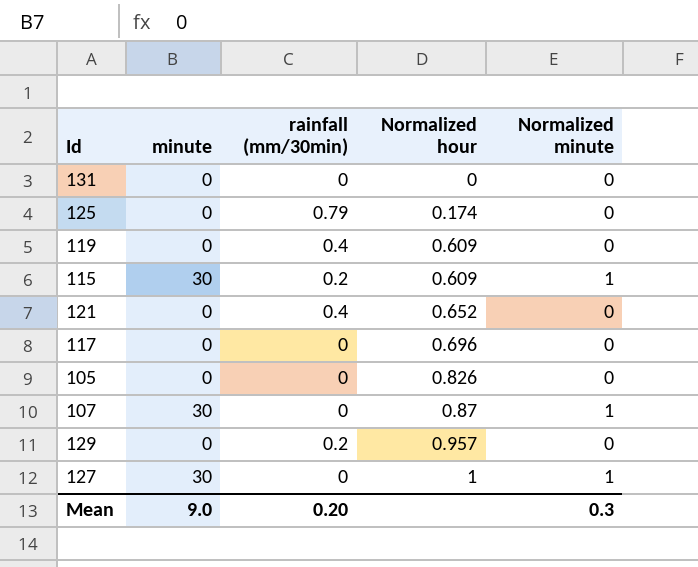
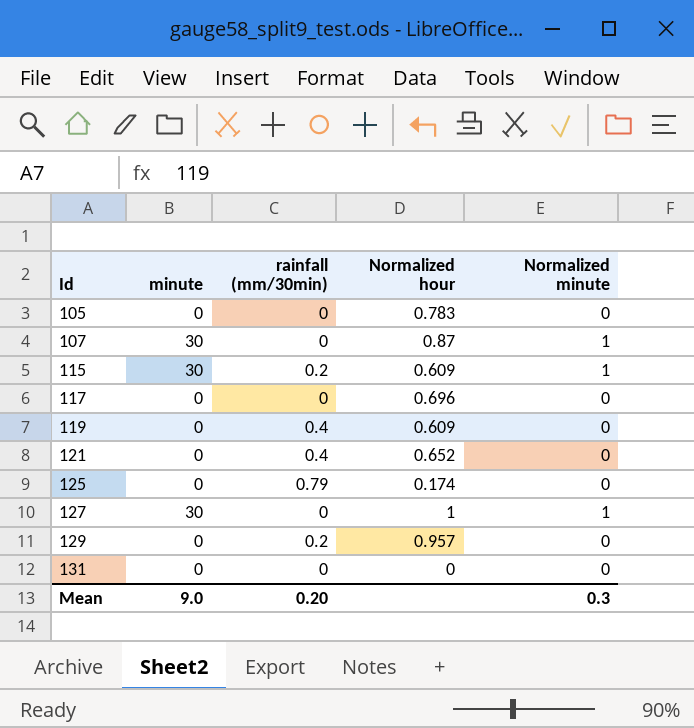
row order: Normalized hour ascending -> Id ascending
105 | Normalized hour: 0.826 -> 0.783

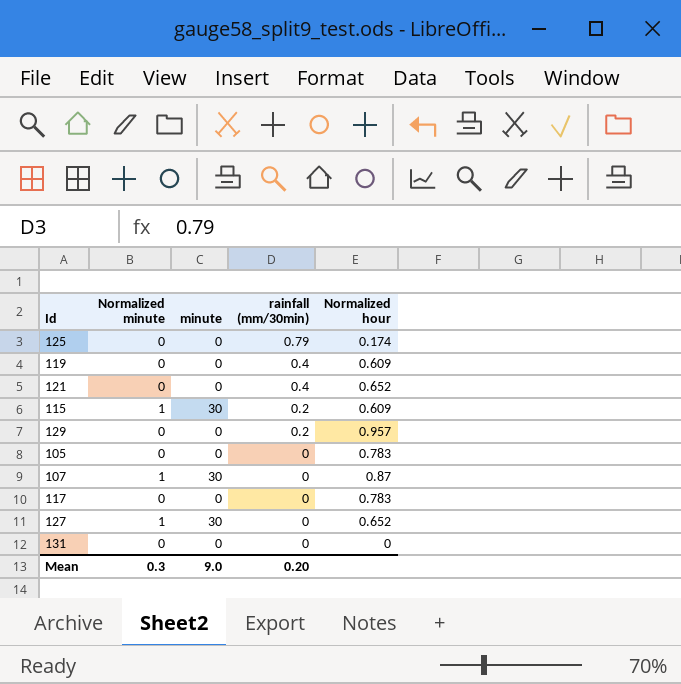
row order: Id ascending -> rainfall (mm/30min) descending
column Normalized minute | position: 5 -> 2
117 | Normalized hour: 0.696 -> 0.783
127 | Normalized hour: 1 -> 0.652

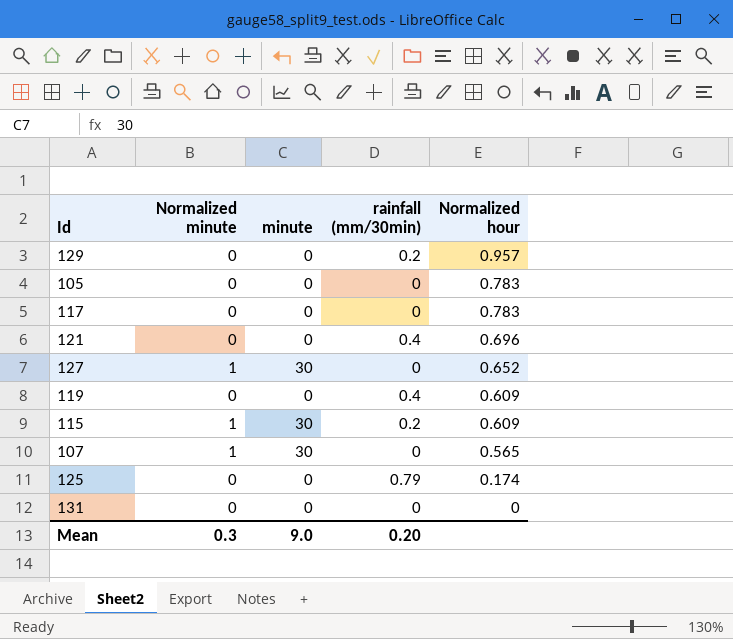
row order: rainfall (mm/30min) descending -> Normalized hour descending
121 | Normalized hour: 0.652 -> 0.696
107 | Normalized hour: 0.87 -> 0.565

